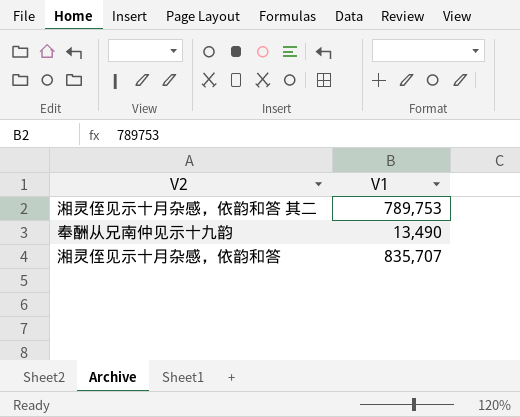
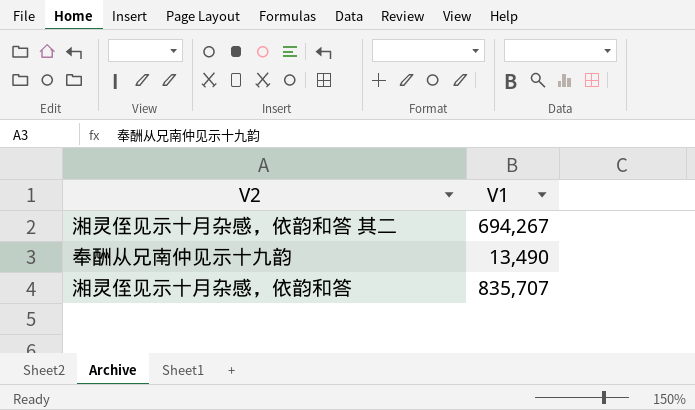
湘灵侄见示十月杂感，依韵和答 其二 | V1: 789,753 -> 694,267

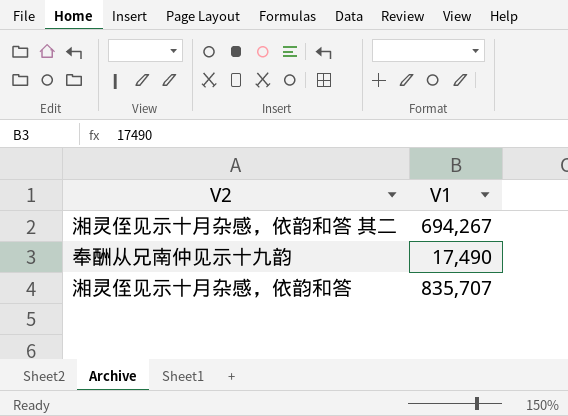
奉酬从兄南仲见示十九韵 | V1: 13,490 -> 17,490

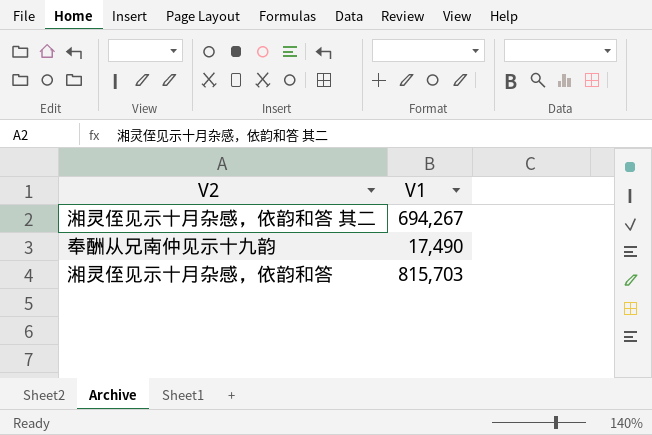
湘灵侄见示十月杂感，依韵和答 | V1: 835,707 -> 815,703

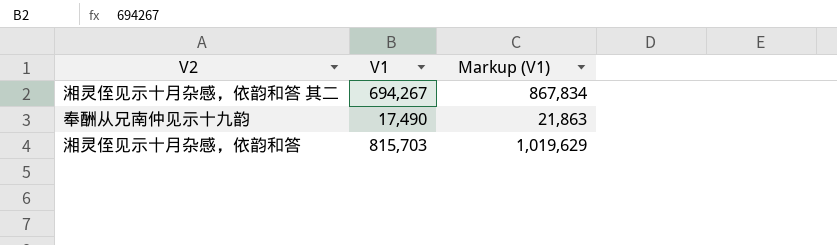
column Markup (V1) | formula: none -> [V1] * 1.25

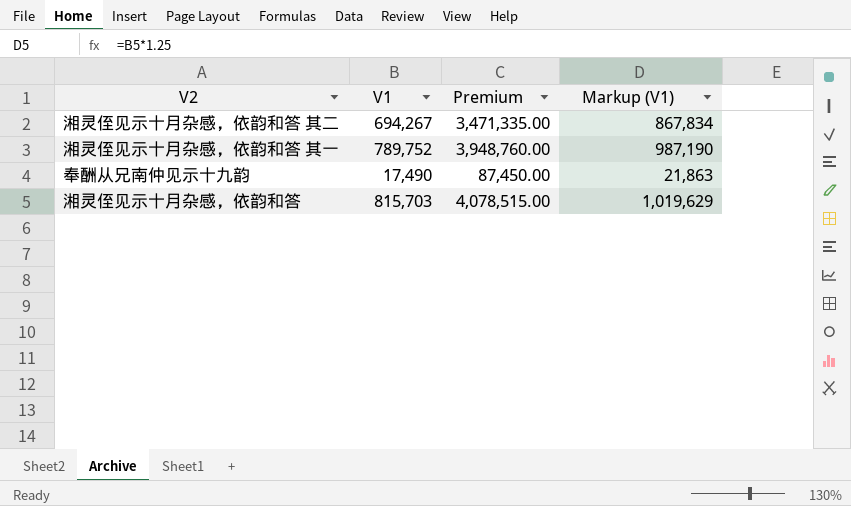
column Premium | formula: none -> [V1] * 5
row 湘灵侄见示十月杂感，依韵和答 其一: none -> 789,752 | 3,948,760.00 | 987,190

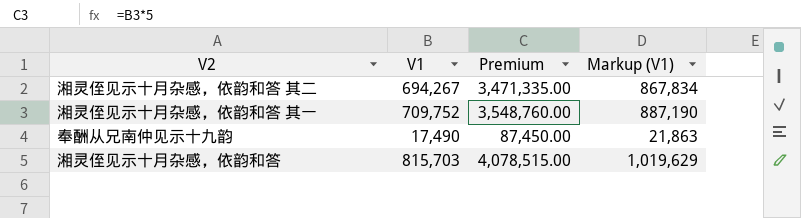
湘灵侄见示十月杂感，依韵和答 其一 | V1: 789,752 -> 709,752
湘灵侄见示十月杂感，依韵和答 其一 | Premium: 3,948,760.00 -> 3,548,760.00
湘灵侄见示十月杂感，依韵和答 其一 | Markup (V1): 987,190 -> 887,190

